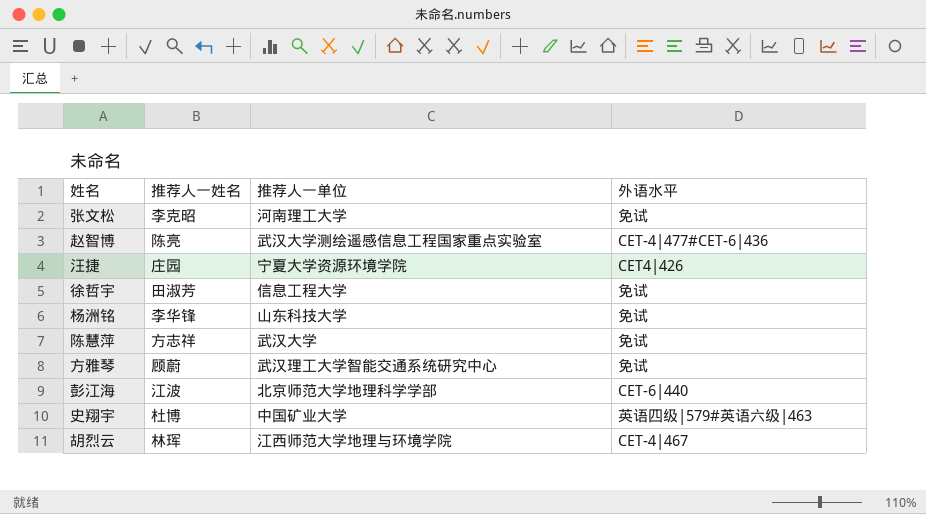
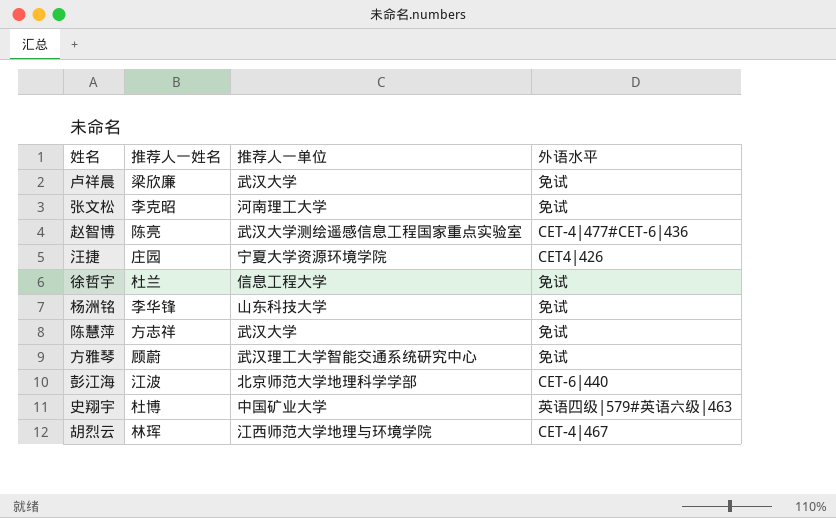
row 卢祥晨: none -> 梁欣廉 | 武汉大学 | 免试
徐哲宇 | 推荐人一姓名: 田淑芳 -> 杜兰

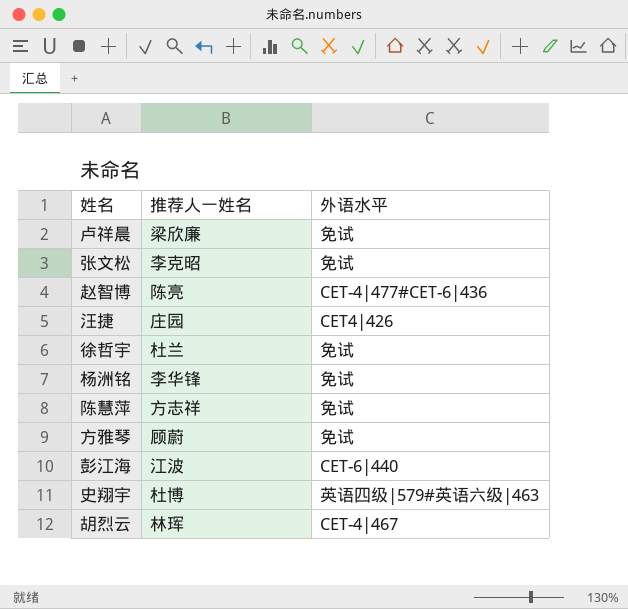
column 推荐人一单位 | position: 3 -> none

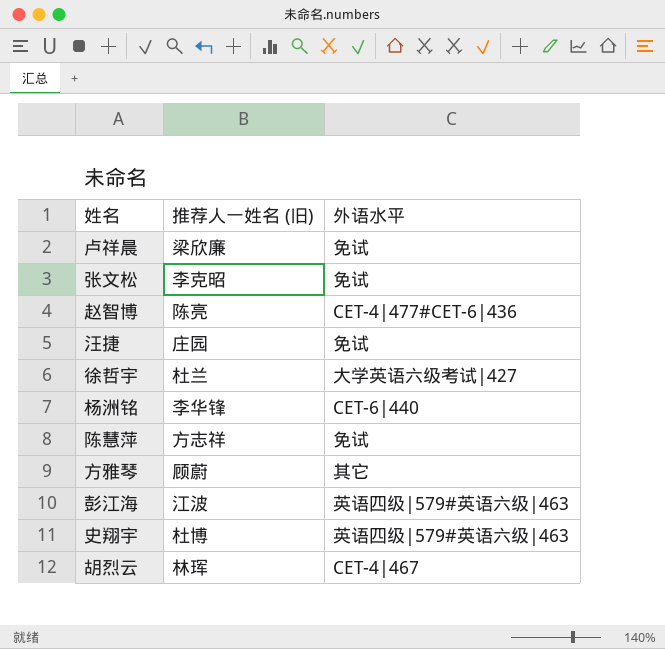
column name: 推荐人一姓名 -> 推荐人一姓名 (旧)
汪捷 | 外语水平: CET4|426 -> 免试
徐哲宇 | 外语水平: 免试 -> 大学英语六级考试|427
杨洲铭 | 外语水平: 免试 -> CET-6|440
方雅琴 | 外语水平: 免试 -> 其它
彭江海 | 外语水平: CET-6|440 -> 英语四级|579#英语六级|463

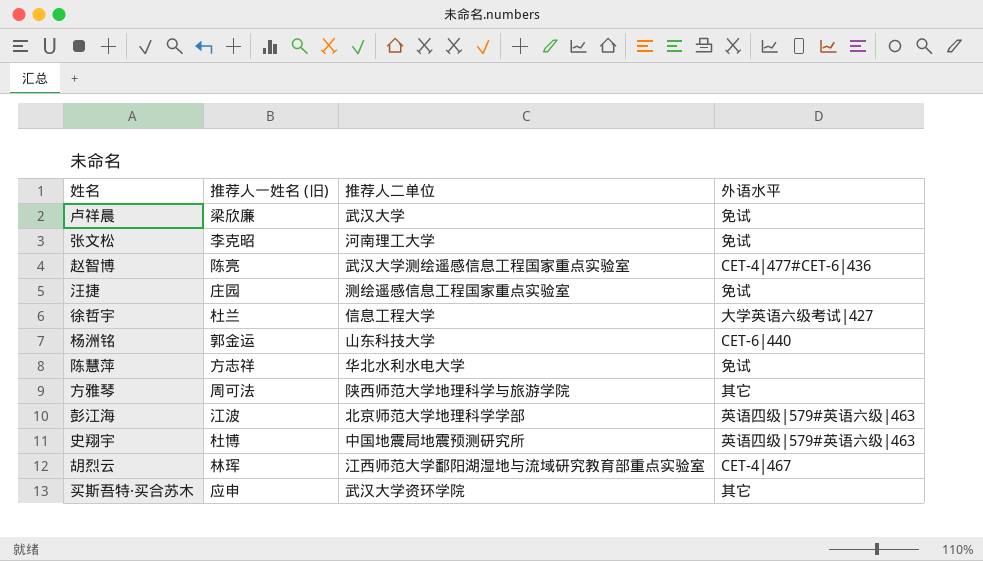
column 推荐人二单位 | position: none -> 3
杨洲铭 | 推荐人一姓名 (旧): 李华锋 -> 郭金运
方雅琴 | 推荐人一姓名 (旧): 顾蔚 -> 周可法
row 买斯吾特·买合苏木: none -> 应申 | 武汉大学资环学院 | 其它

